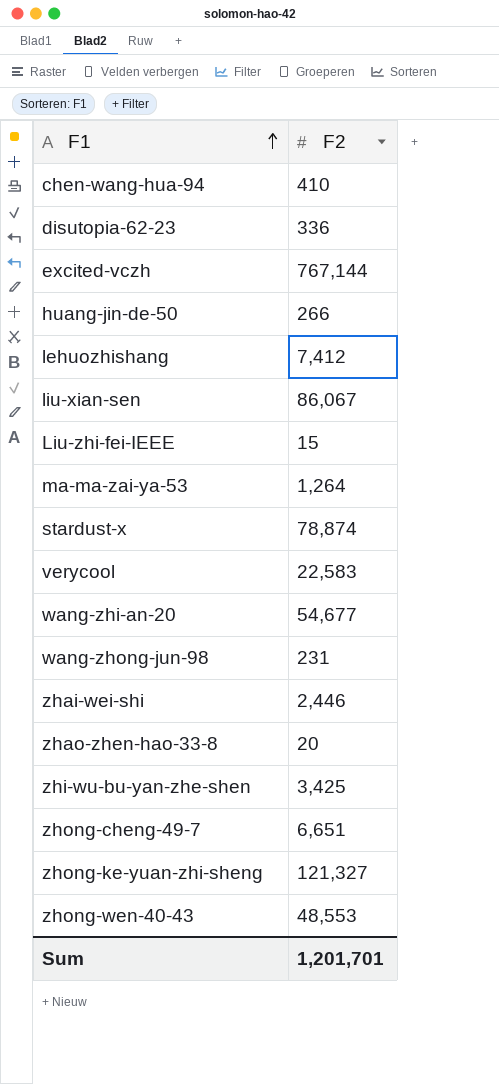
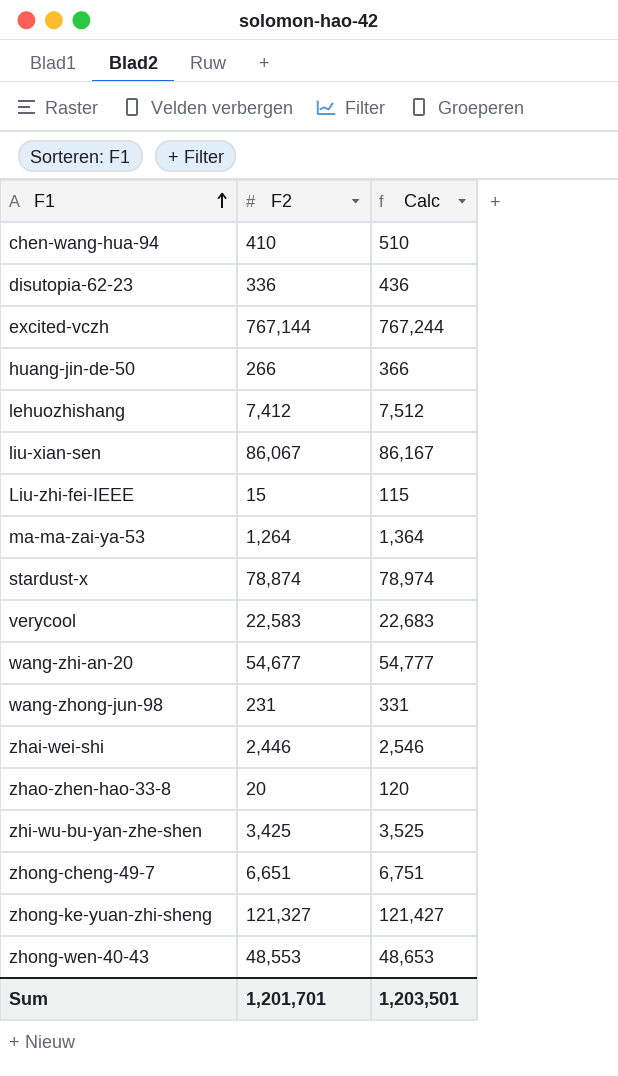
column Calc | formula: none -> [F2] + 100

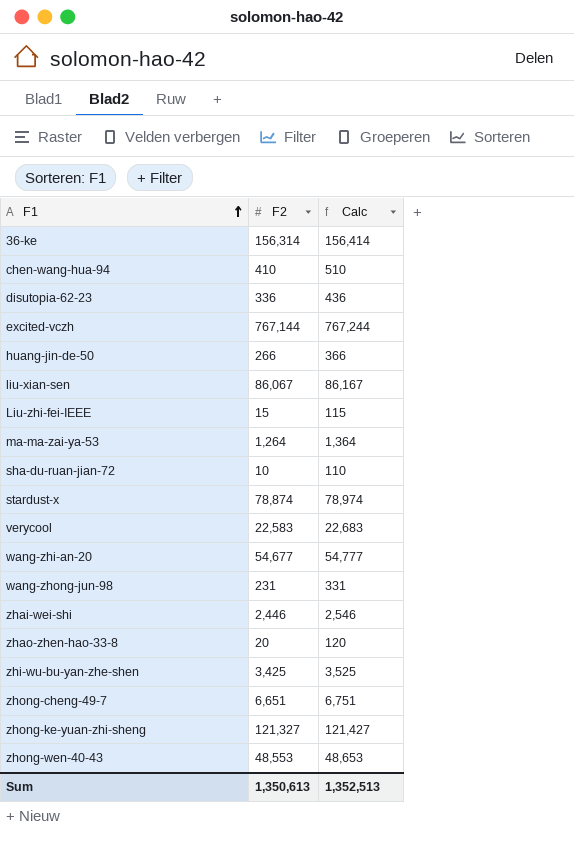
row lehuozhishang: 7,412 | 7,512 -> none
row 36-ke: none -> 156,314 | 156,414
row sha-du-ruan-jian-72: none -> 10 | 110
Sum | F2: 1,201,701 -> 1,350,613
Sum | Calc: 1,203,501 -> 1,352,513

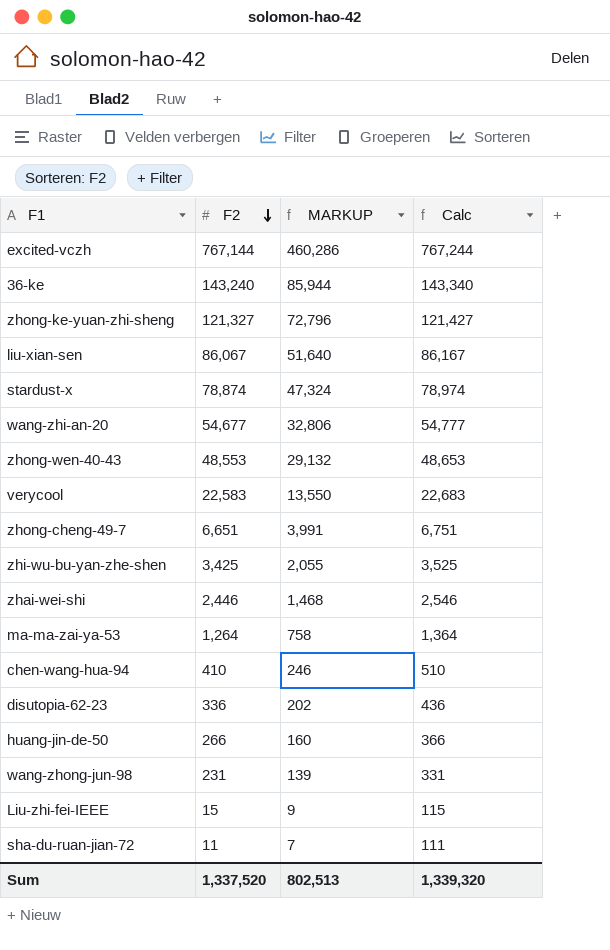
row order: F1 ascending -> F2 descending
column MARKUP | formula: none -> [F2] * 0.6
row zhao-zhen-hao-33-8: 20 | 120 -> none
36-ke | F2: 156,314 -> 143,240
36-ke | Calc: 156,414 -> 143,340
sha-du-ruan-jian-72 | F2: 10 -> 11
sha-du-ruan-jian-72 | Calc: 110 -> 111
Sum | F2: 1,350,613 -> 1,337,520
Sum | Calc: 1,352,513 -> 1,339,320

